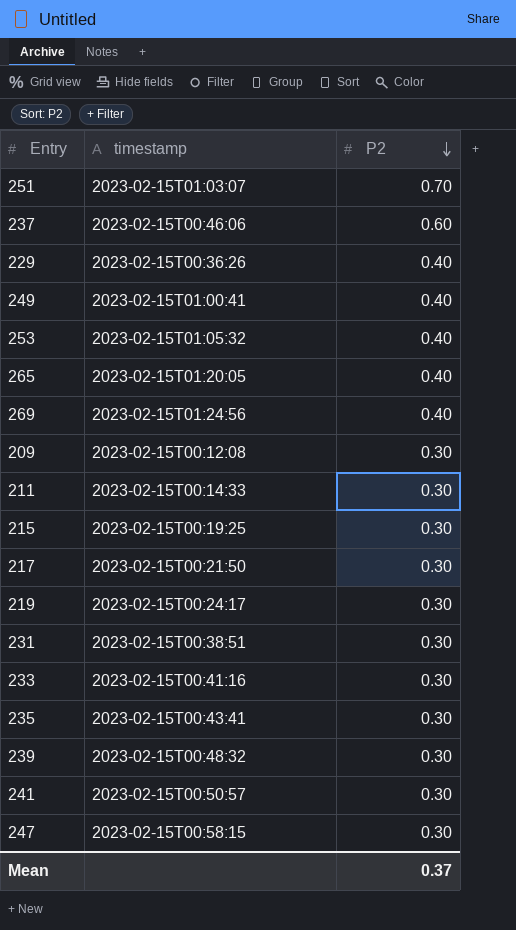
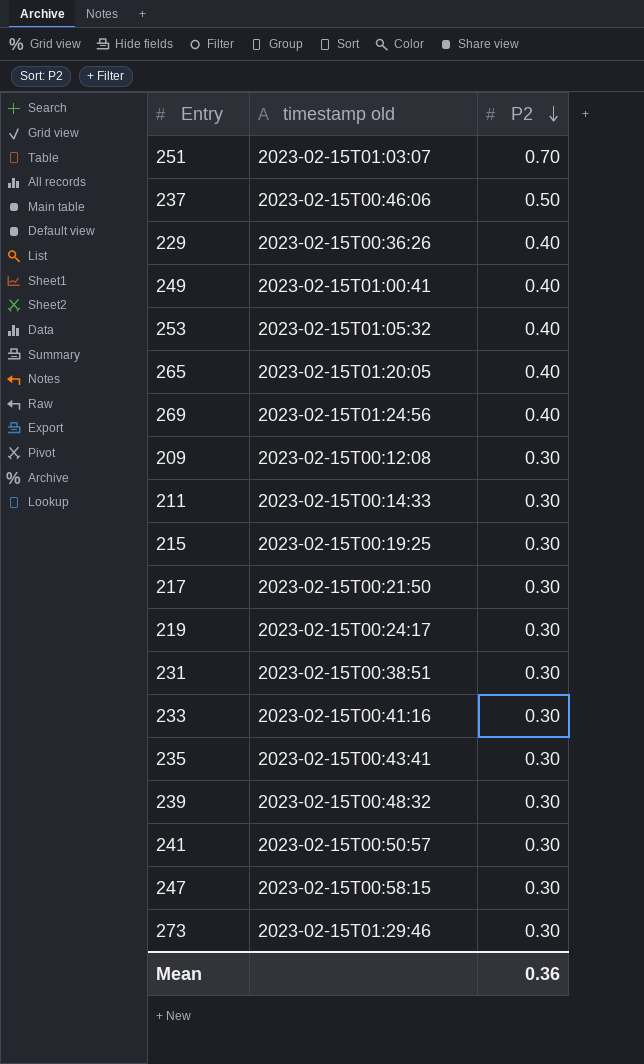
column name: timestamp -> timestamp old
237 | P2: 0.60 -> 0.50
row 273: none -> 2023-02-15T01:29:46 | 0.30
Mean | P2: 0.37 -> 0.36

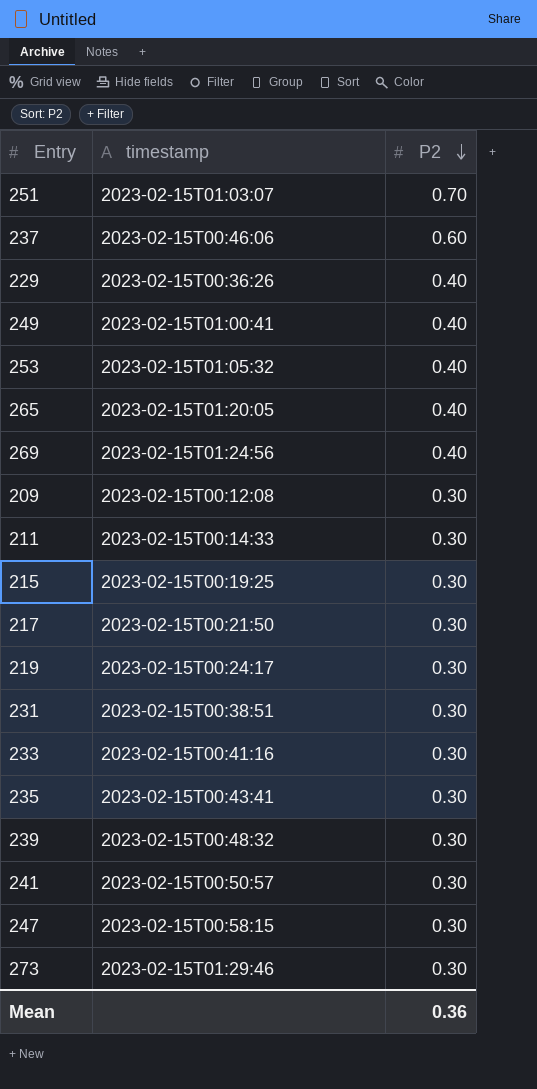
column name: timestamp old -> timestamp
237 | P2: 0.50 -> 0.60

